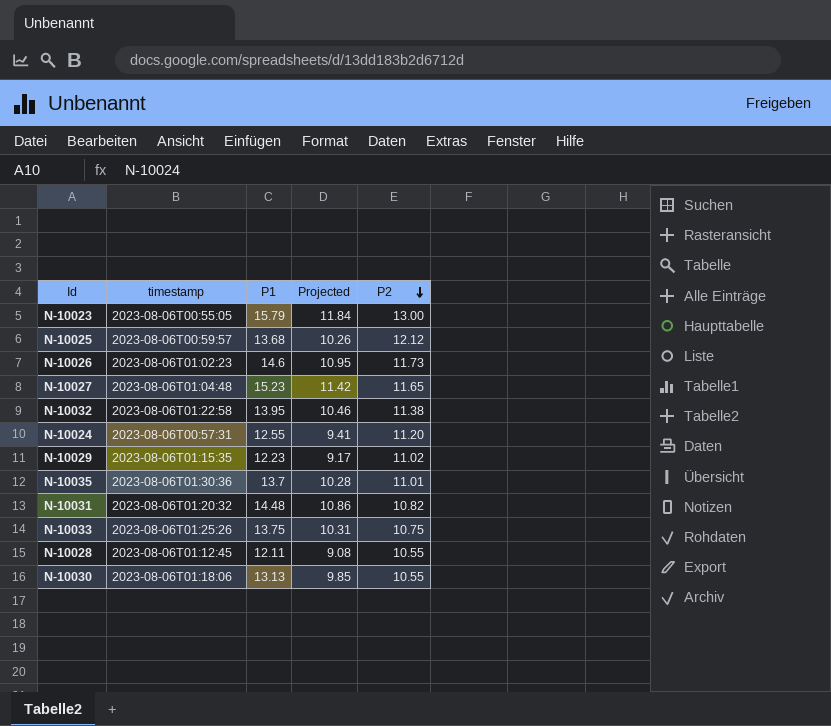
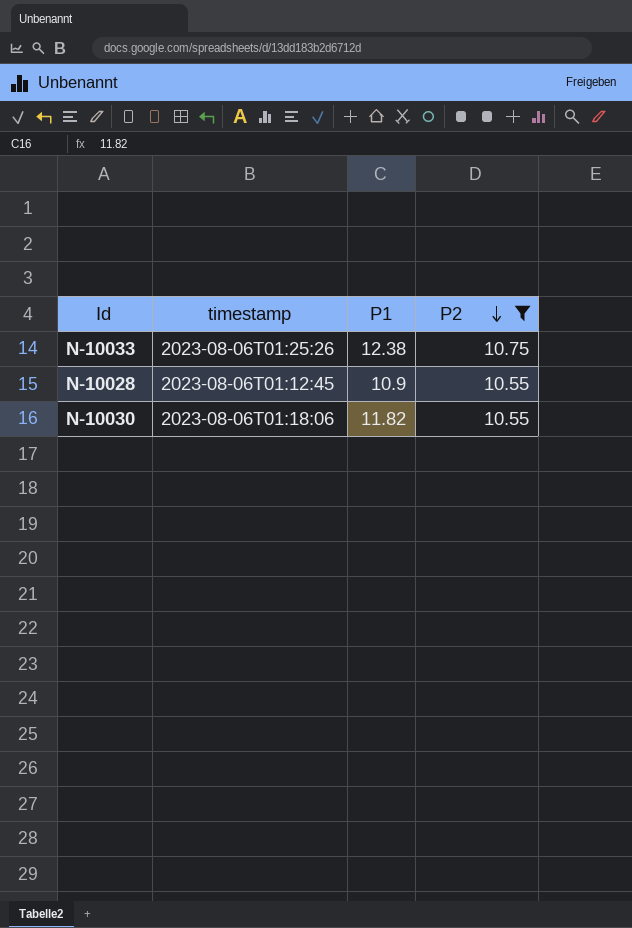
filter: none -> P2 <= 10.75
column Projected | formula: [P1] * 0.75 -> none
N-10033 | P1: 13.75 -> 12.38
N-10028 | P1: 12.11 -> 10.9
N-10030 | P1: 13.13 -> 11.82

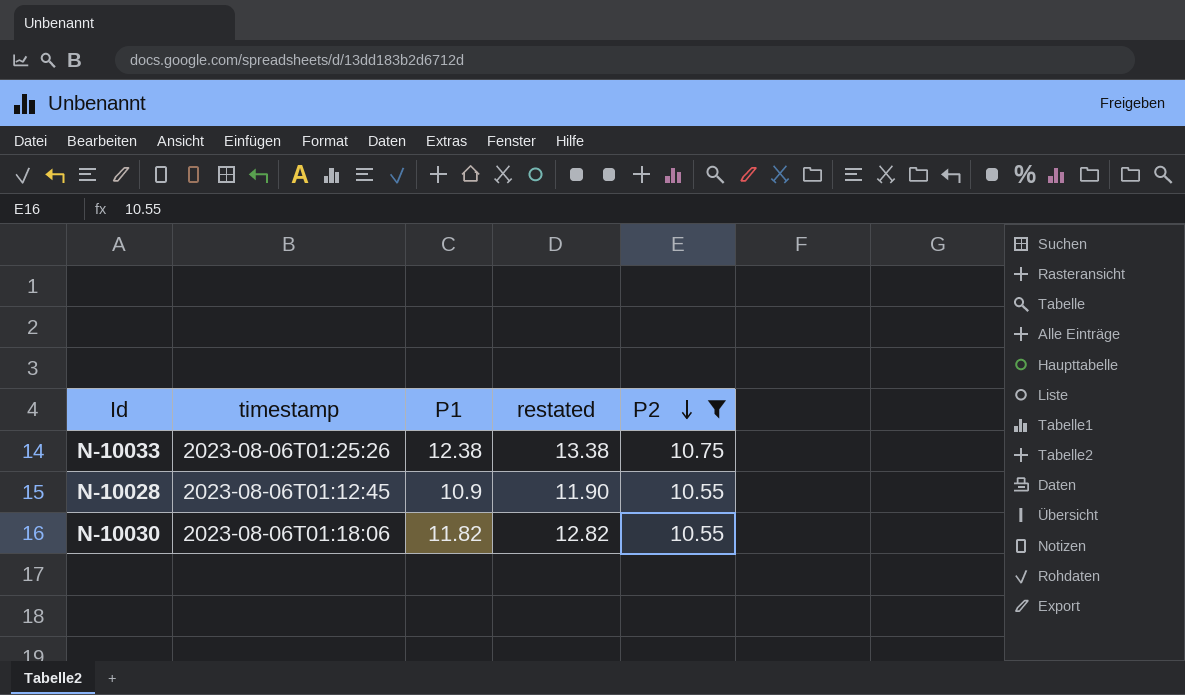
column restated | formula: none -> [P1] + 1

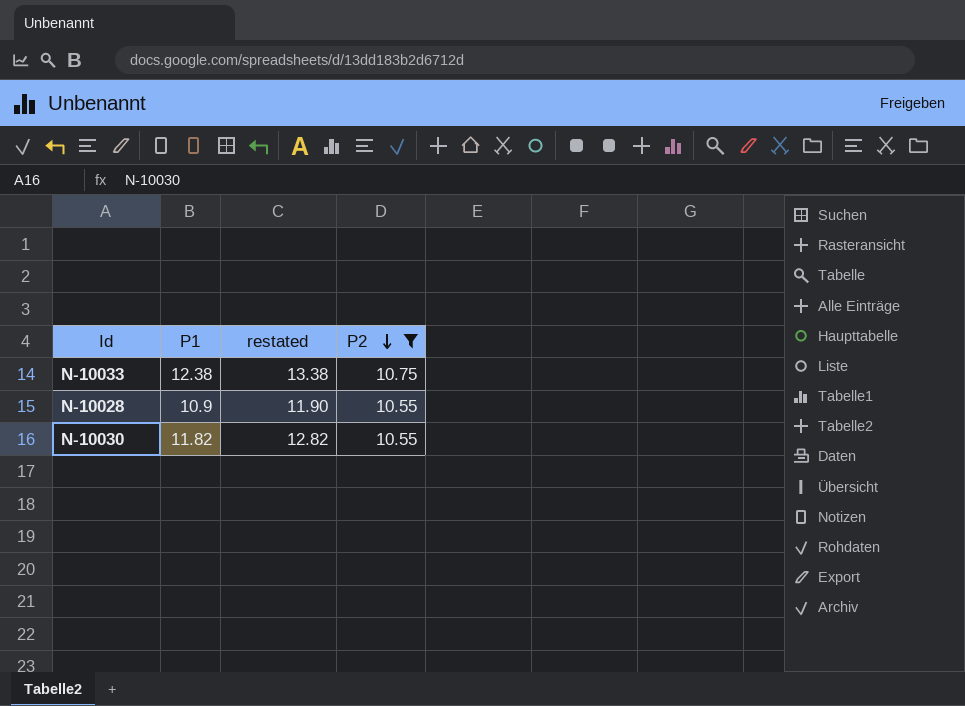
column timestamp | position: 2 -> none

